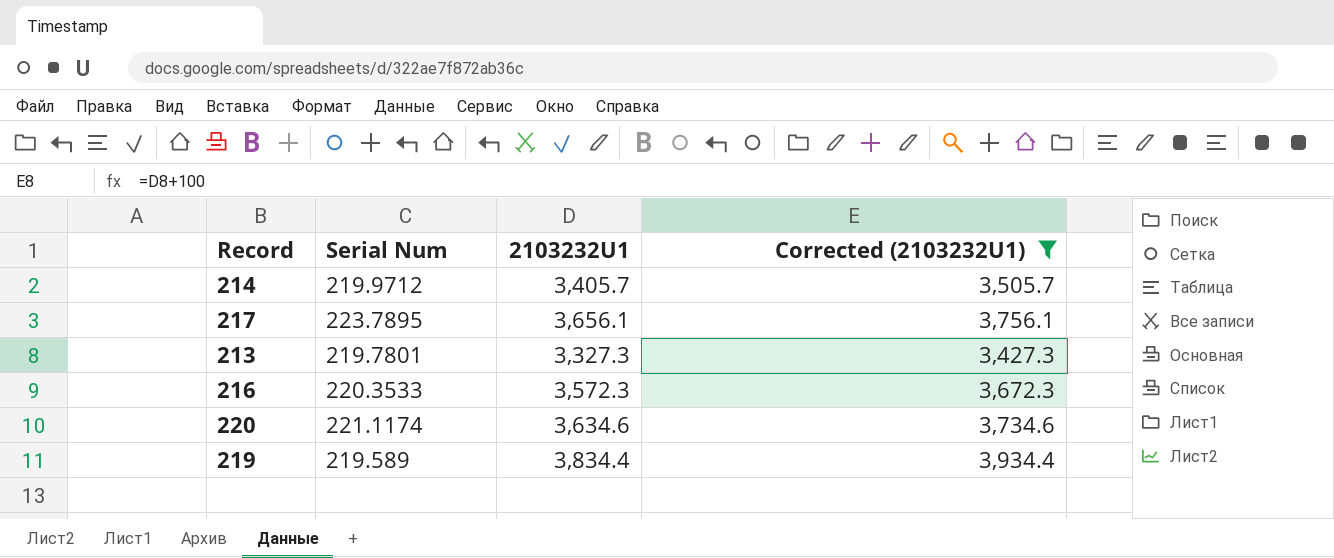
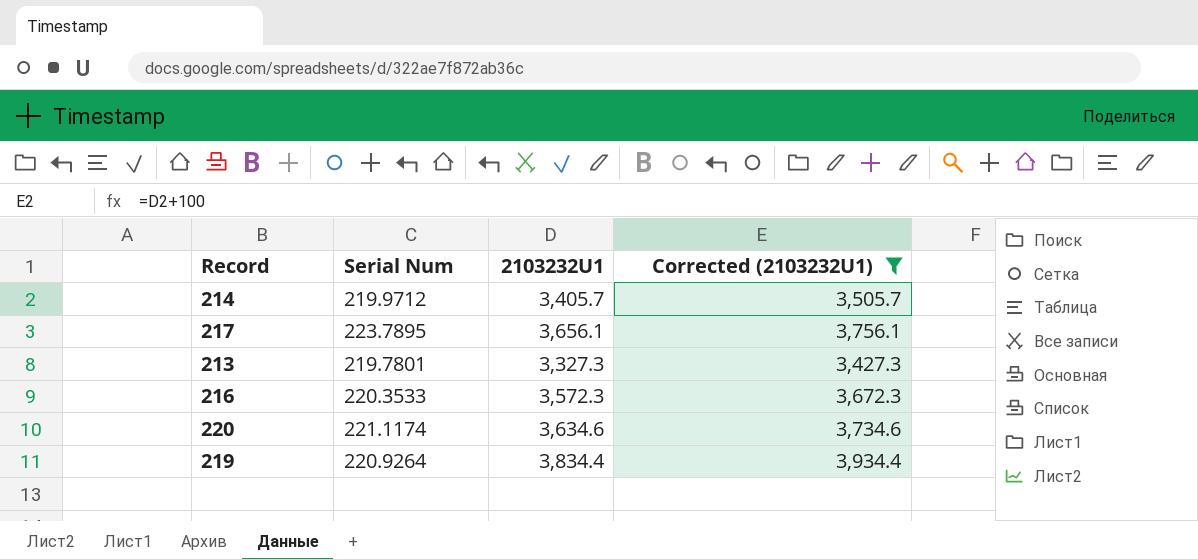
219 | Serial Num: 219.589 -> 220.9264

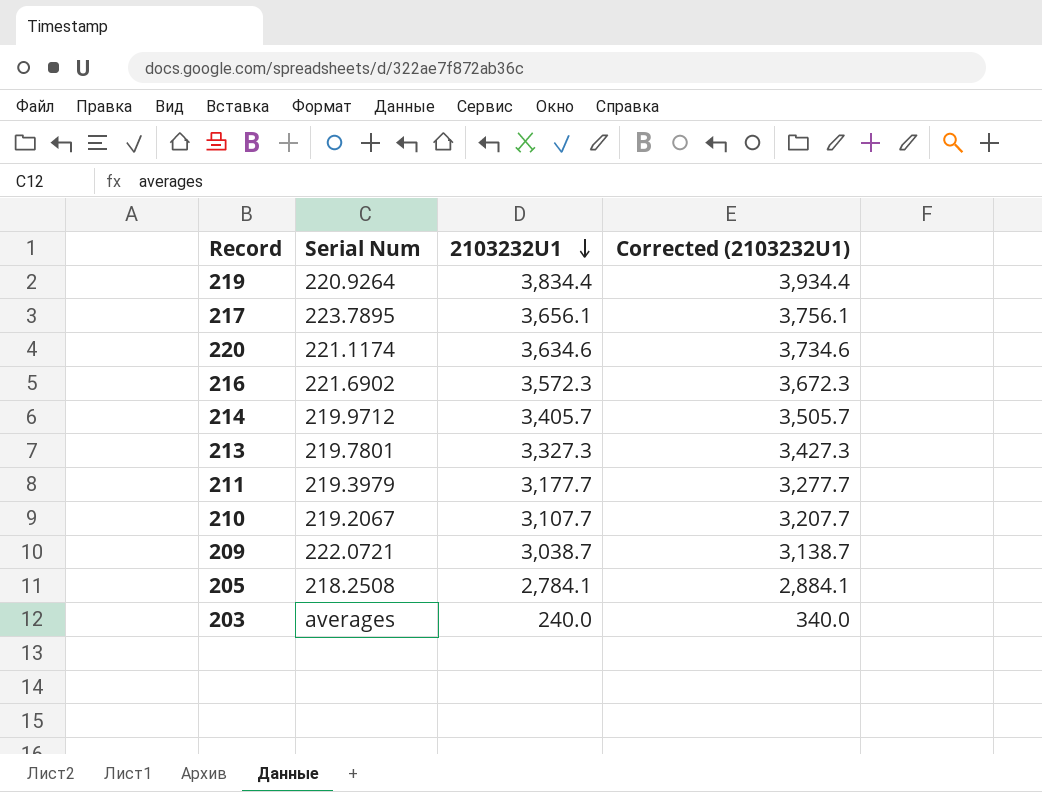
filter: Corrected (2103232U1) >= 3,427.3 -> none
row order: none -> 2103232U1 descending
216 | Serial Num: 220.3533 -> 221.6902

